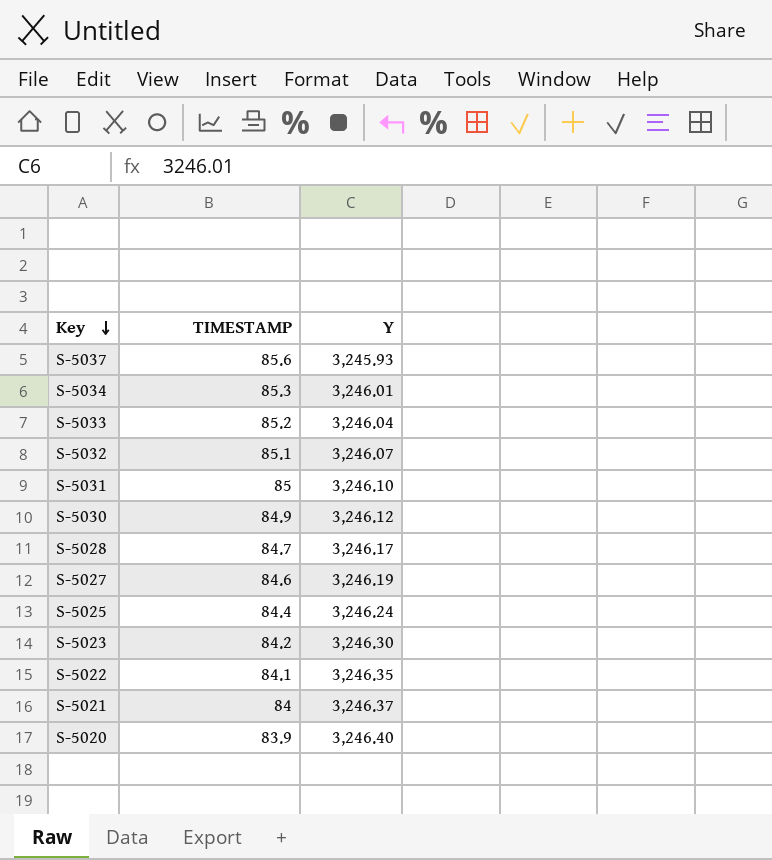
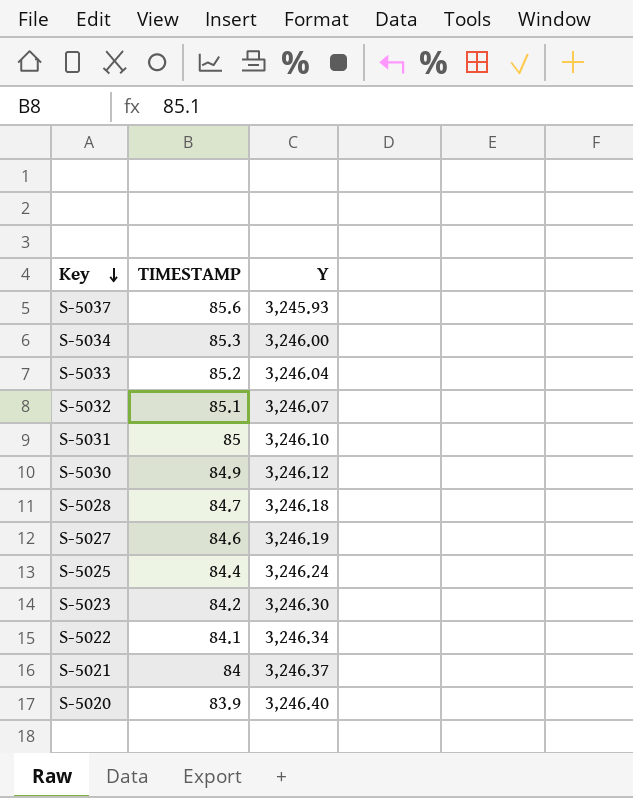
S-5034 | Y: 3,246.01 -> 3,246.00
S-5028 | Y: 3,246.17 -> 3,246.18
S-5022 | Y: 3,246.35 -> 3,246.34

